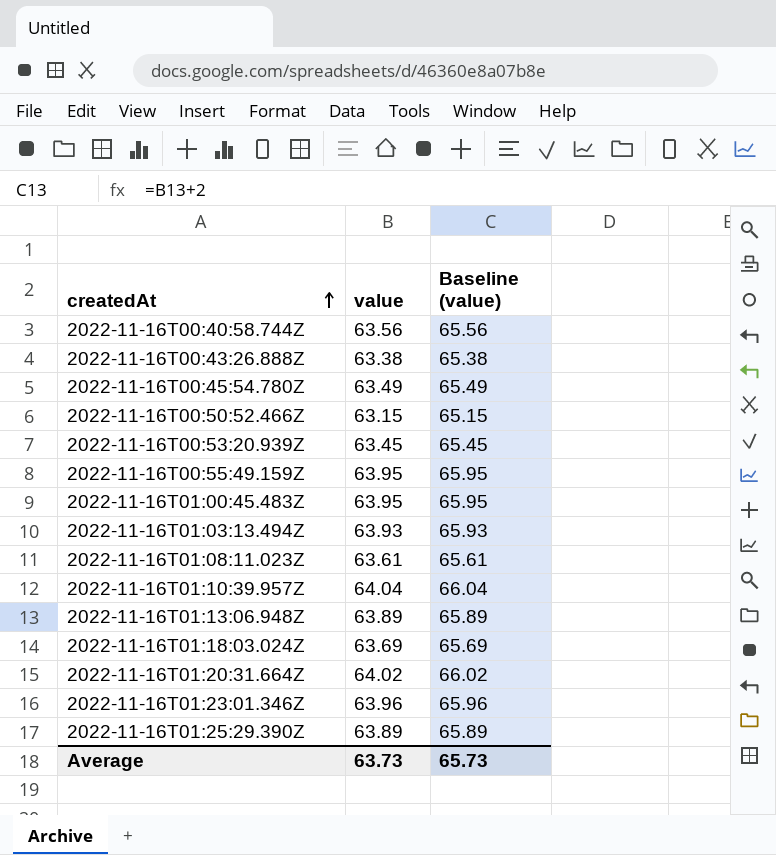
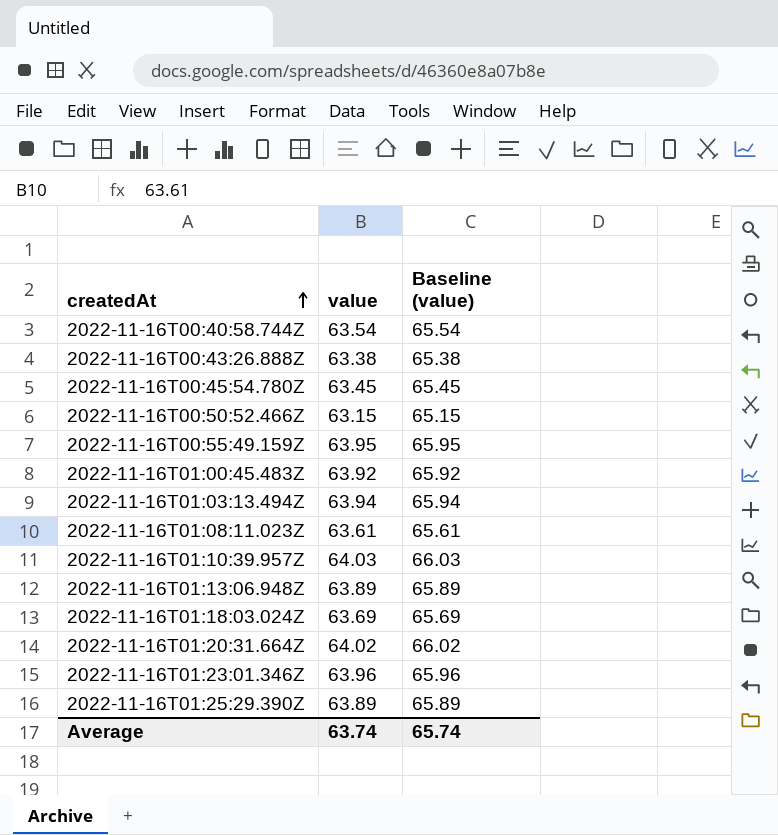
row 2022-11-16T00:53:20.939Z: 63.45 | 65.45 -> none
2022-11-16T00:40:58.744Z | value: 63.56 -> 63.54
2022-11-16T00:40:58.744Z | Baseline (value): 65.56 -> 65.54
2022-11-16T00:45:54.780Z | value: 63.49 -> 63.45
2022-11-16T00:45:54.780Z | Baseline (value): 65.49 -> 65.45
2022-11-16T01:00:45.483Z | value: 63.95 -> 63.92
2022-11-16T01:00:45.483Z | Baseline (value): 65.95 -> 65.92
2022-11-16T01:03:13.494Z | value: 63.93 -> 63.94
2022-11-16T01:03:13.494Z | Baseline (value): 65.93 -> 65.94
2022-11-16T01:10:39.957Z | value: 64.04 -> 64.03
2022-11-16T01:10:39.957Z | Baseline (value): 66.04 -> 66.03
Average | value: 63.73 -> 63.74
Average | Baseline (value): 65.73 -> 65.74

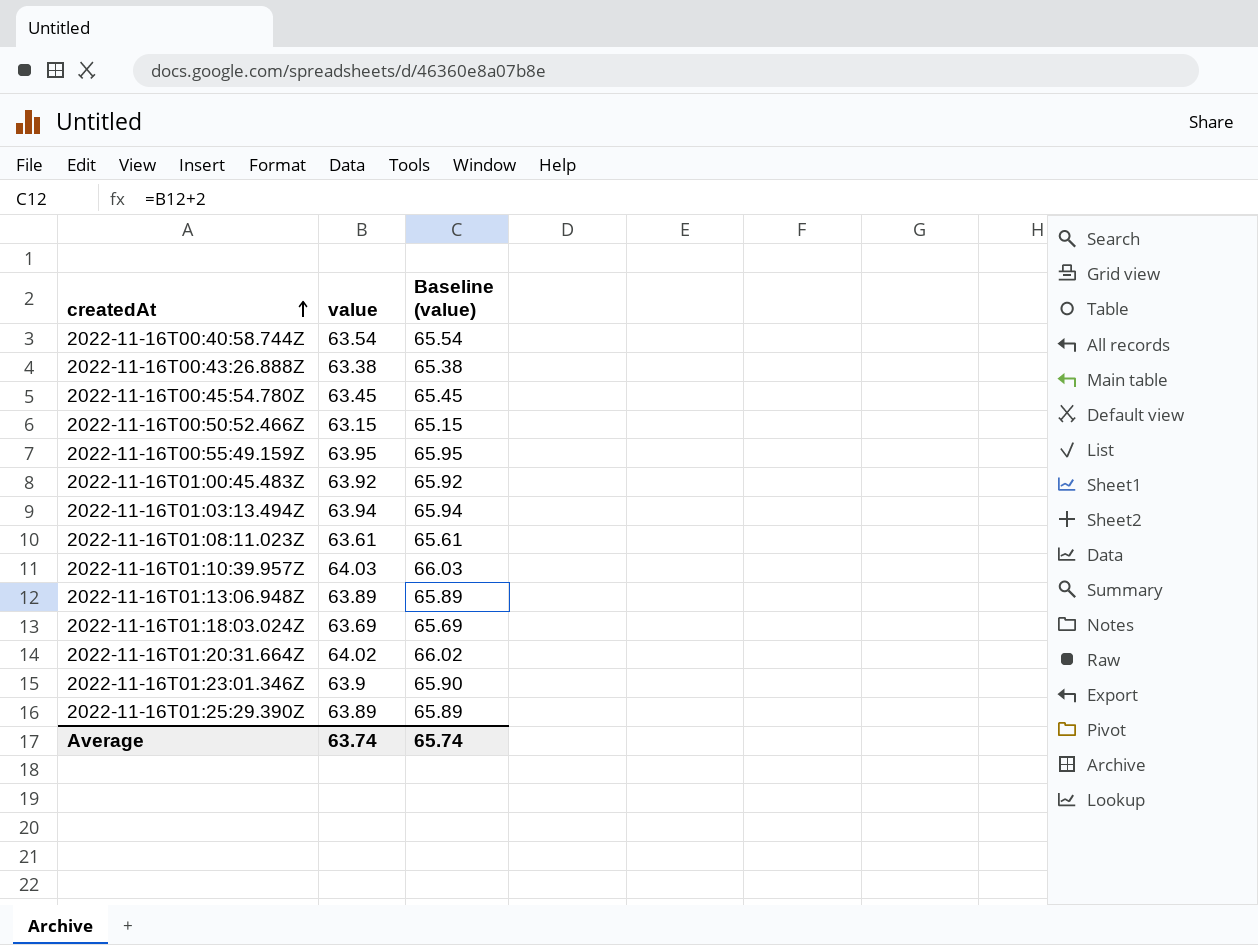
2022-11-16T01:23:01.346Z | value: 63.96 -> 63.9
2022-11-16T01:23:01.346Z | Baseline (value): 65.96 -> 65.90

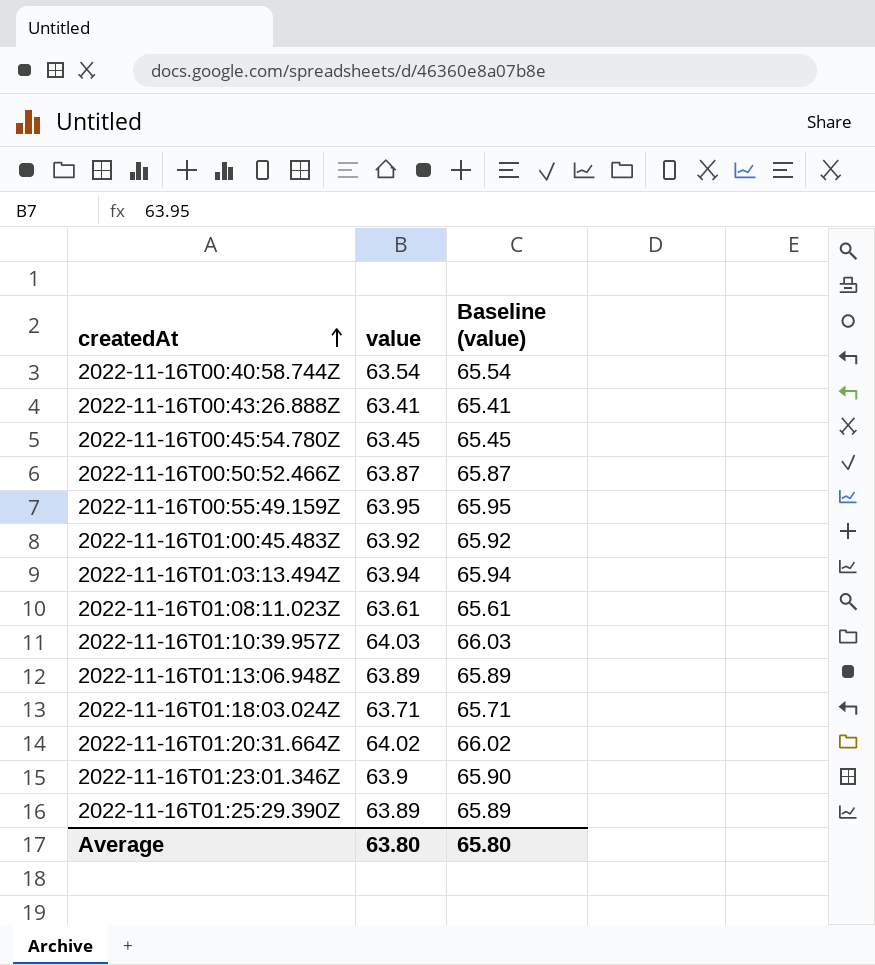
2022-11-16T00:43:26.888Z | value: 63.38 -> 63.41
2022-11-16T00:43:26.888Z | Baseline (value): 65.38 -> 65.41
2022-11-16T00:50:52.466Z | value: 63.15 -> 63.87
2022-11-16T00:50:52.466Z | Baseline (value): 65.15 -> 65.87
2022-11-16T01:18:03.024Z | value: 63.69 -> 63.71
2022-11-16T01:18:03.024Z | Baseline (value): 65.69 -> 65.71
Average | value: 63.74 -> 63.80
Average | Baseline (value): 65.74 -> 65.80

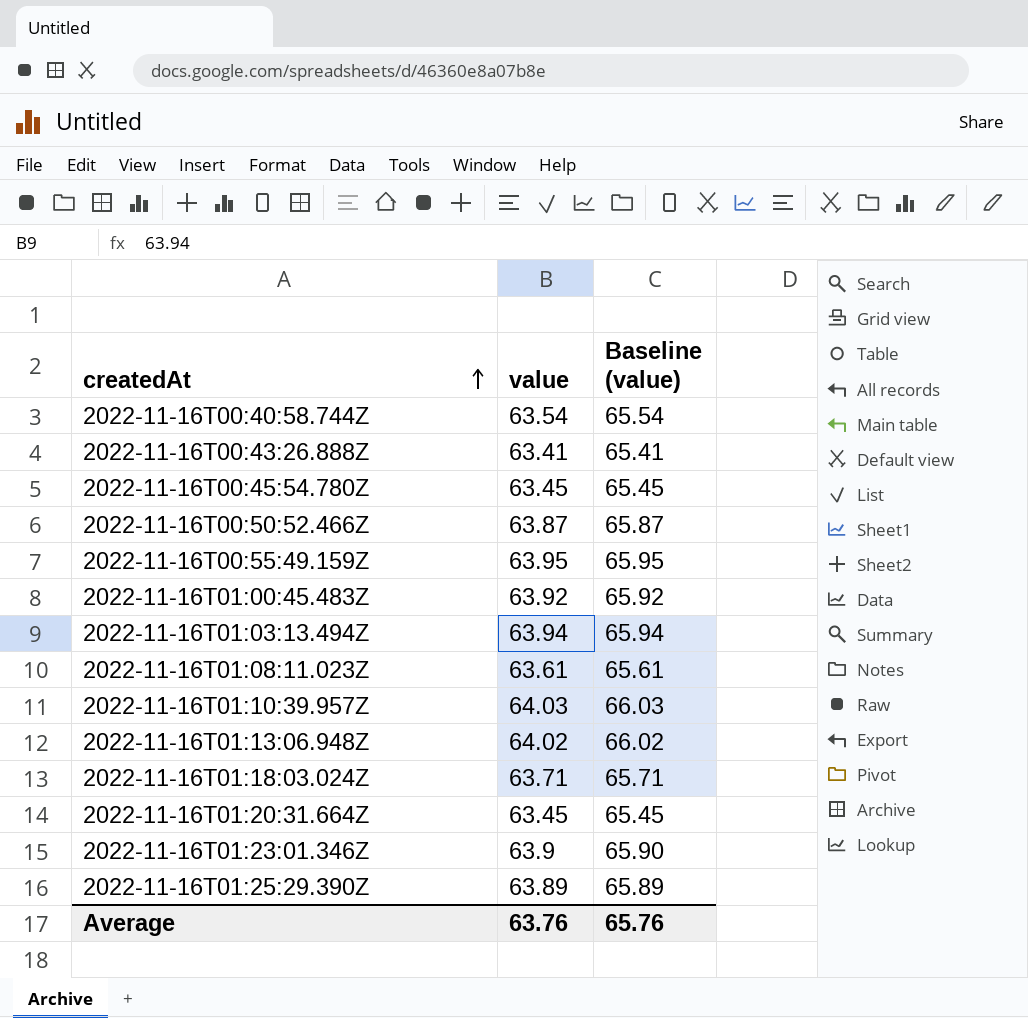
2022-11-16T01:13:06.948Z | value: 63.89 -> 64.02
2022-11-16T01:13:06.948Z | Baseline (value): 65.89 -> 66.02
2022-11-16T01:20:31.664Z | value: 64.02 -> 63.45
2022-11-16T01:20:31.664Z | Baseline (value): 66.02 -> 65.45
Average | value: 63.80 -> 63.76
Average | Baseline (value): 65.80 -> 65.76

